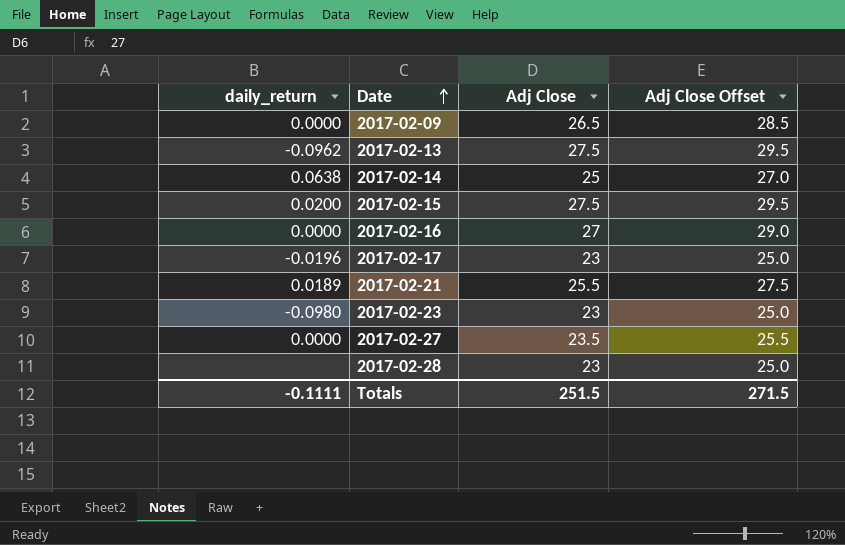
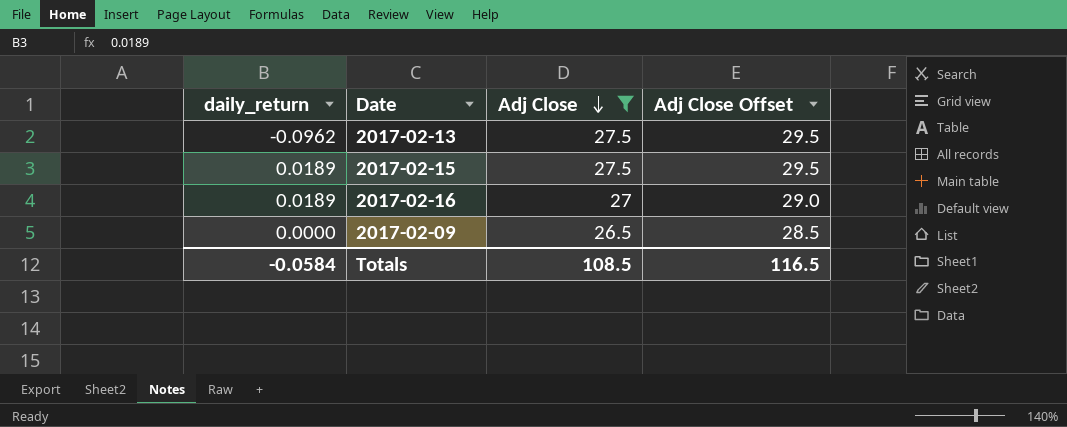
filter: none -> Adj Close >= 26.5
row order: Date ascending -> Adj Close descending
2017-02-15 | daily_return: 0.0200 -> 0.0189
2017-02-16 | daily_return: 0.0000 -> 0.0189
Totals | daily_return: -0.1111 -> -0.0584
Totals | Adj Close: 251.5 -> 108.5
Totals | Adj Close Offset: 271.5 -> 116.5

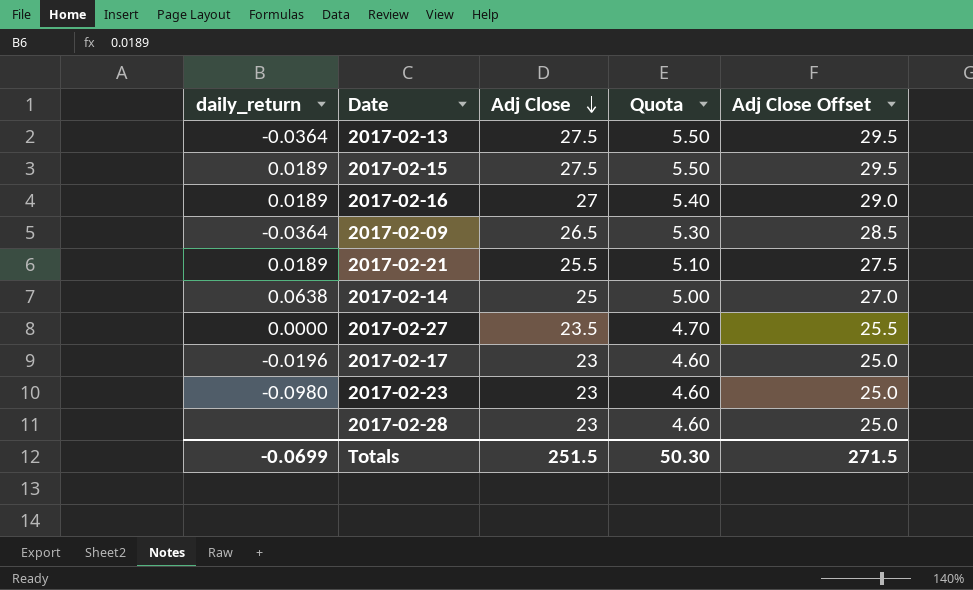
filter: Adj Close >= 26.5 -> none
column Quota | formula: none -> [Adj Close] * 0.2
2017-02-13 | daily_return: -0.0962 -> -0.0364
2017-02-09 | daily_return: 0.0000 -> -0.0364
Totals | daily_return: -0.0584 -> -0.0699
Totals | Adj Close: 108.5 -> 251.5
Totals | Adj Close Offset: 116.5 -> 271.5

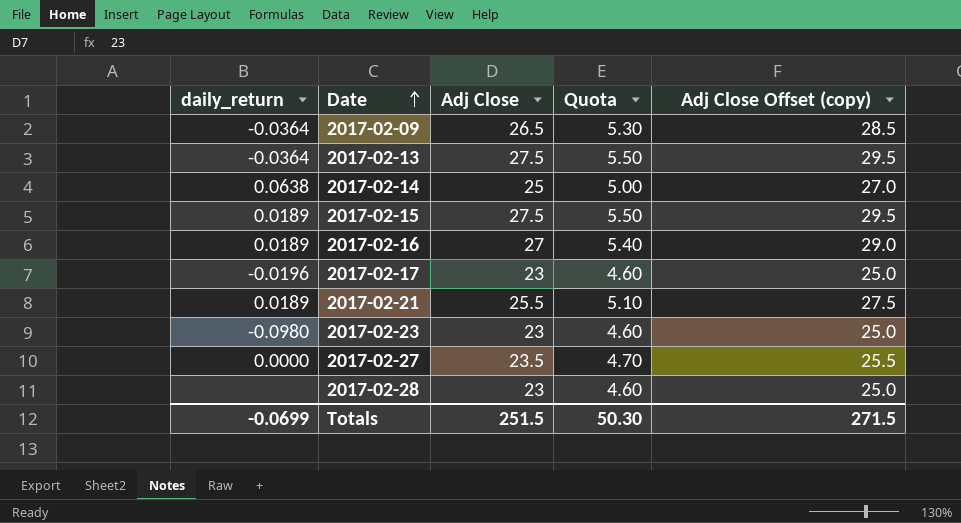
row order: Adj Close descending -> Date ascending
column name: Adj Close Offset -> Adj Close Offset (copy)

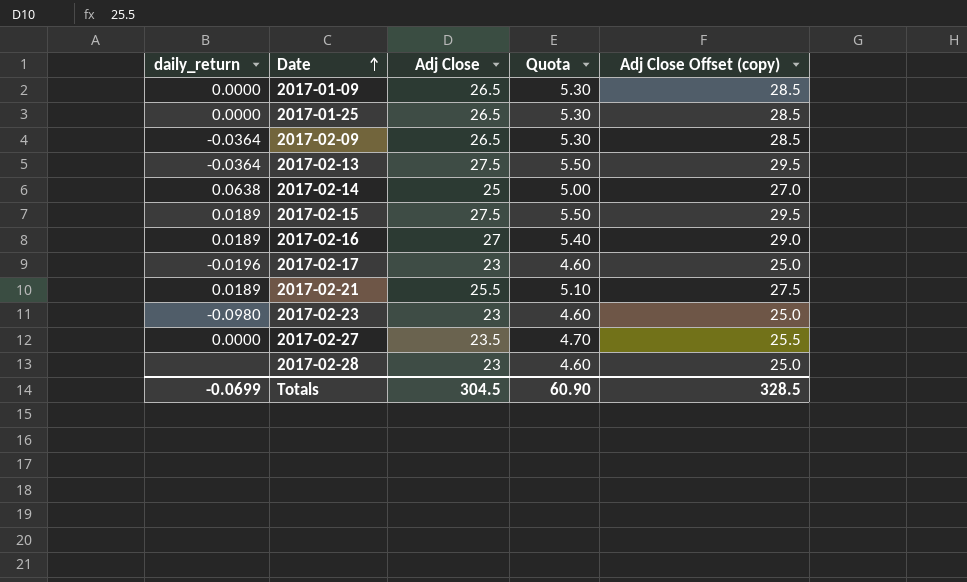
row 2017-01-09: none -> 0.0000 | 26.5 | 5.30 | 28.5
row 2017-01-25: none -> 0.0000 | 26.5 | 5.30 | 28.5
Totals | Adj Close: 251.5 -> 304.5
Totals | Quota: 50.30 -> 60.90
Totals | Adj Close Offset (copy): 271.5 -> 328.5

